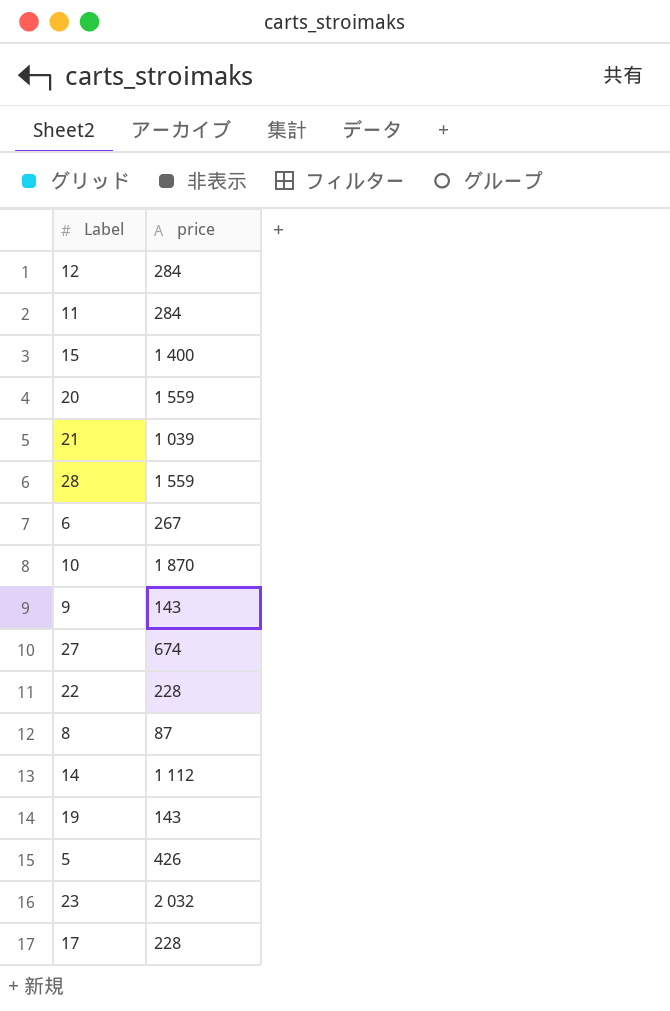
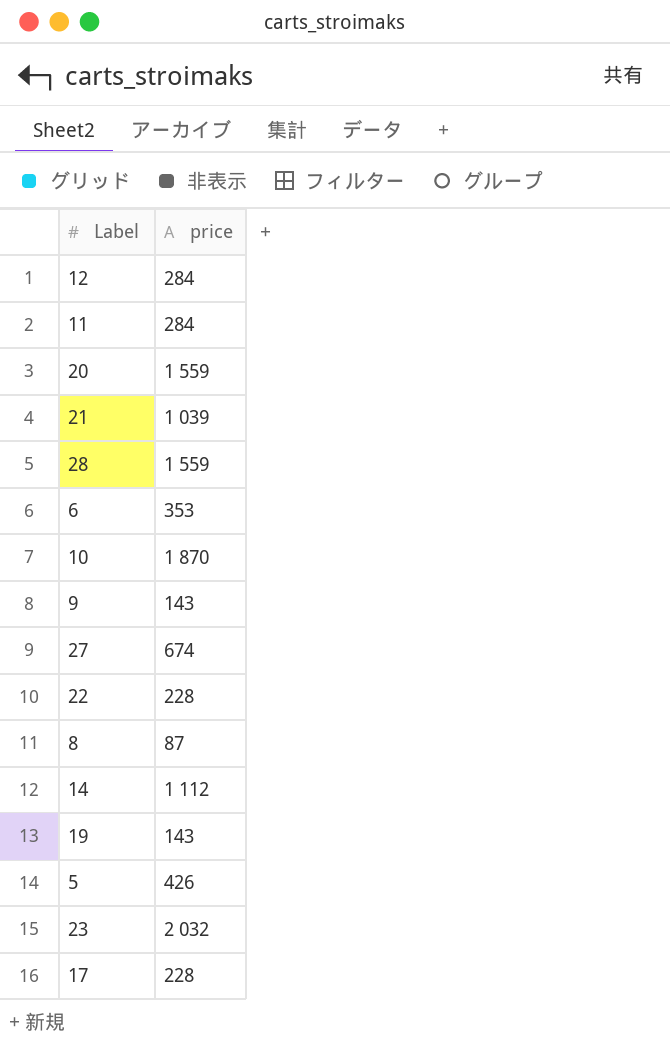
row 15: 1 400 -> none
6 | price: 267 -> 353

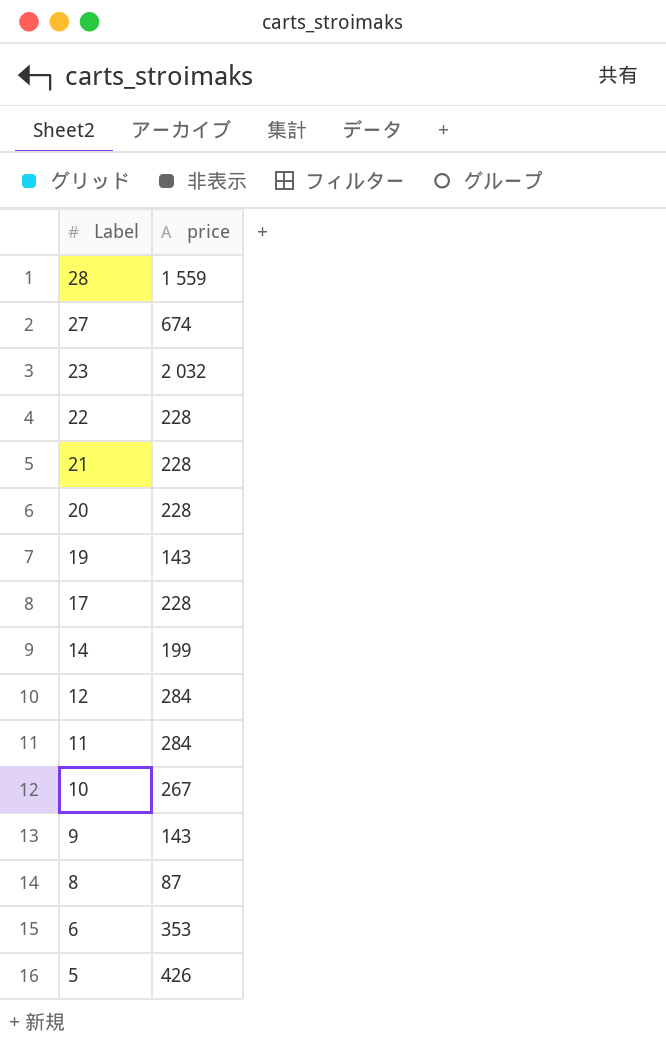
row order: none -> Label descending
21 | price: 1 039 -> 228
20 | price: 1 559 -> 228
14 | price: 1 112 -> 199
10 | price: 1 870 -> 267

